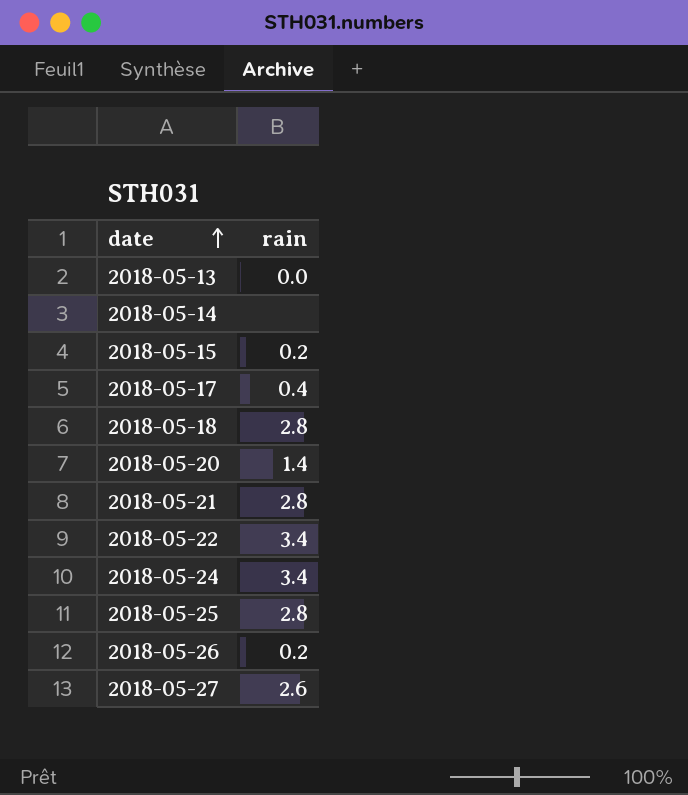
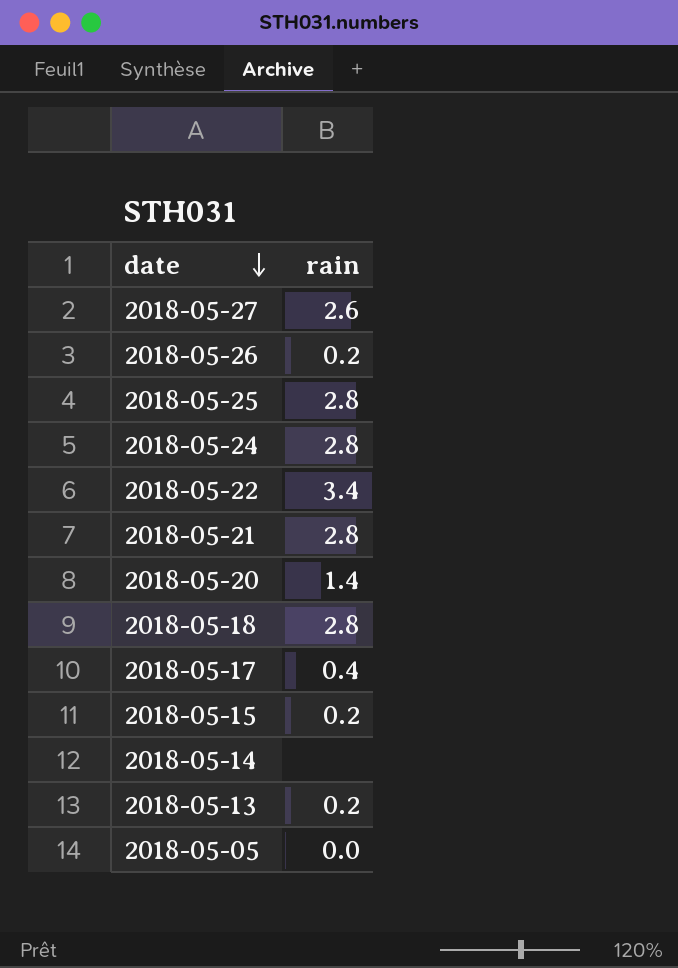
row order: date ascending -> date descending
2018-05-24 | rain: 3.4 -> 2.8
2018-05-13 | rain: 0.0 -> 0.2
row 2018-05-05: none -> 0.0

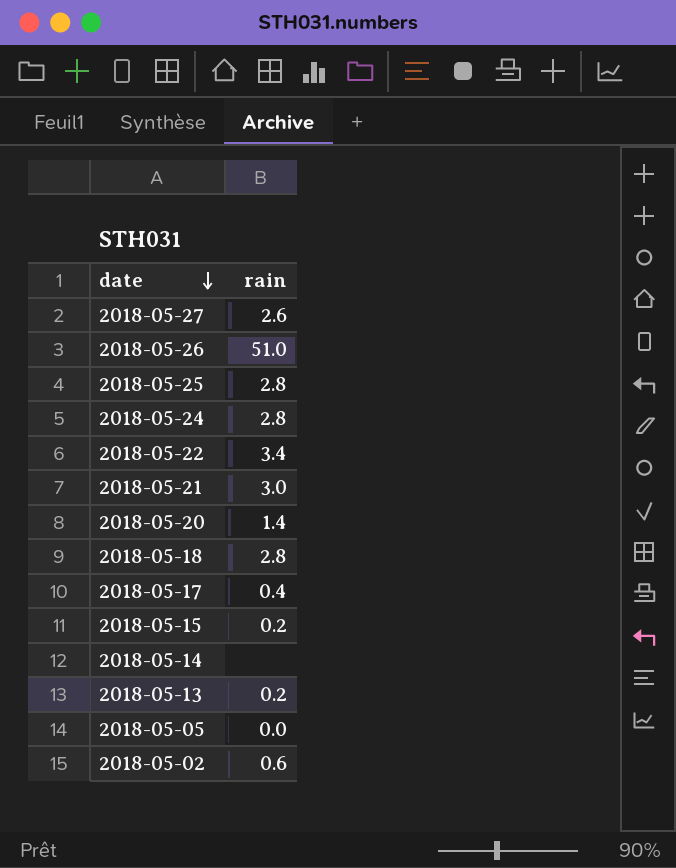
2018-05-26 | rain: 0.2 -> 51.0
2018-05-21 | rain: 2.8 -> 3.0
row 2018-05-02: none -> 0.6

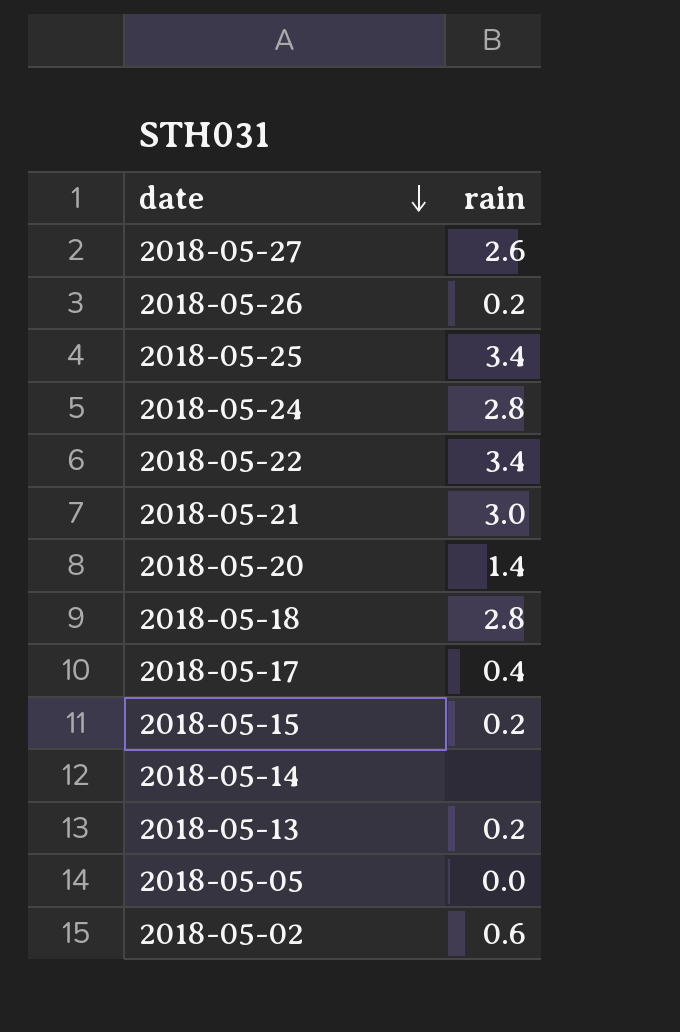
2018-05-26 | rain: 51.0 -> 0.2
2018-05-25 | rain: 2.8 -> 3.4

